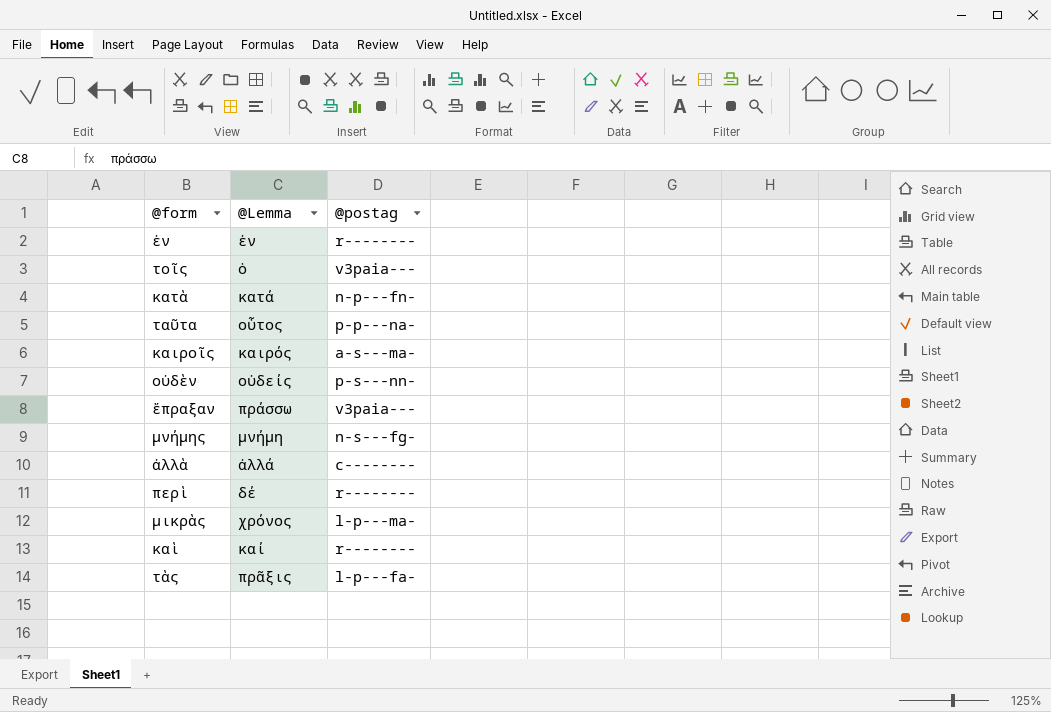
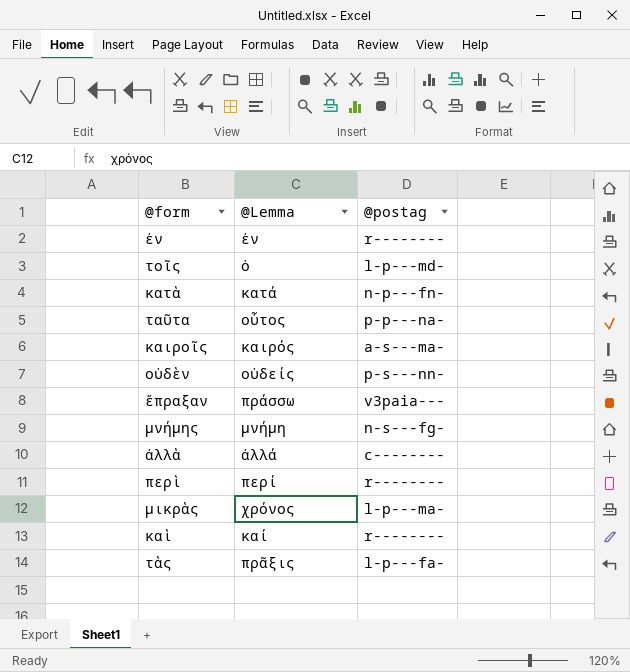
τοῖς | @postag: v3paia--- -> l-p---md-
περὶ | @Lemma: δέ -> περί

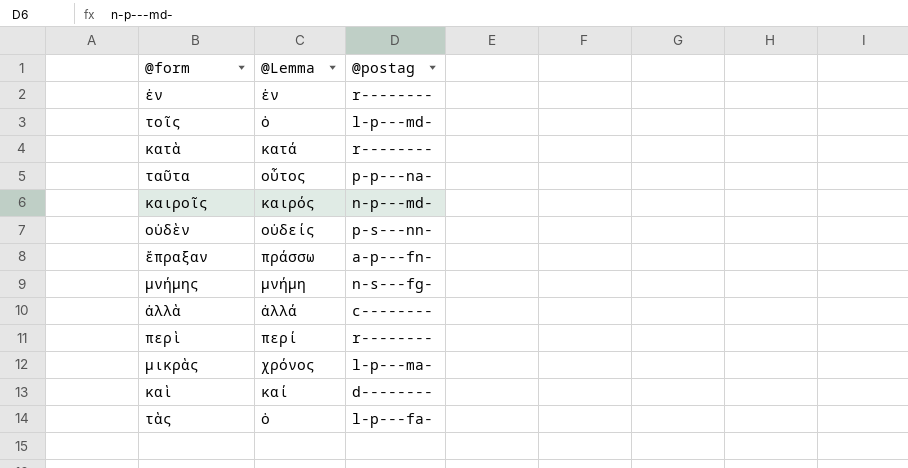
κατὰ | @postag: n-p---fn- -> r--------
καιροῖς | @postag: a-s---ma- -> n-p---md-
ἔπραξαν | @postag: v3paia--- -> a-p---fn-
καὶ | @postag: r-------- -> d--------
τὰς | @Lemma: πρᾶξις -> ὁ

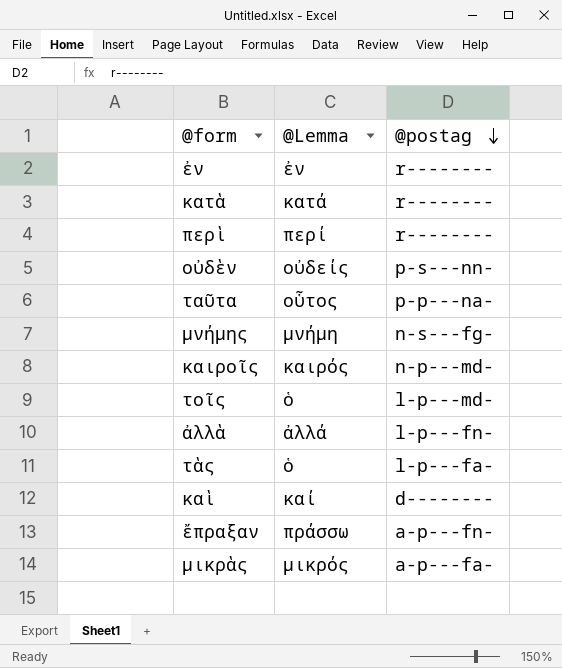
row order: none -> @postag descending
ἀλλὰ | @postag: c-------- -> l-p---fn-
μικρὰς | @Lemma: χρόνος -> μικρός
μικρὰς | @postag: l-p---ma- -> a-p---fa-

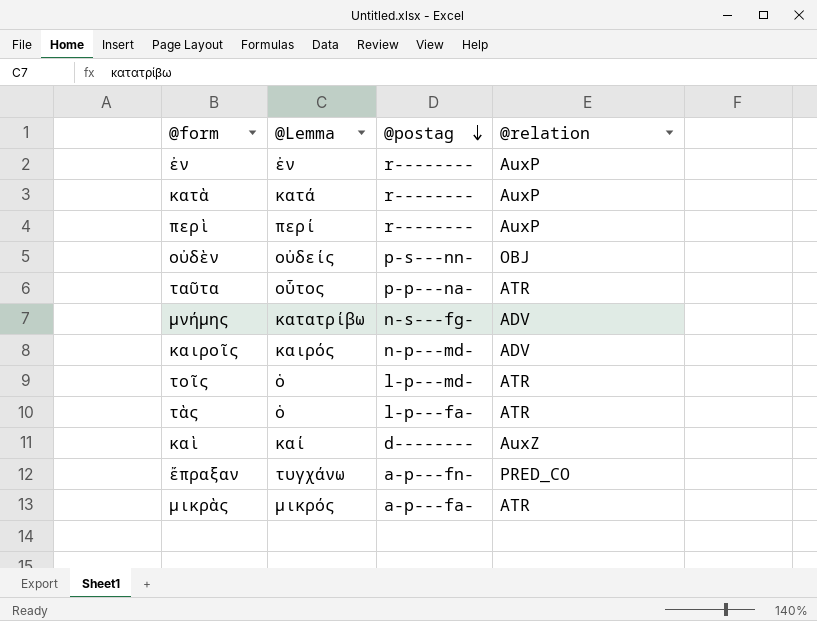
column @relation | position: none -> 4
row ἀλλὰ: ἀλλά | l-p---fn- -> none
μνήμης | @Lemma: μνήμη -> κατατρίβω
ἔπραξαν | @Lemma: πράσσω -> τυγχάνω

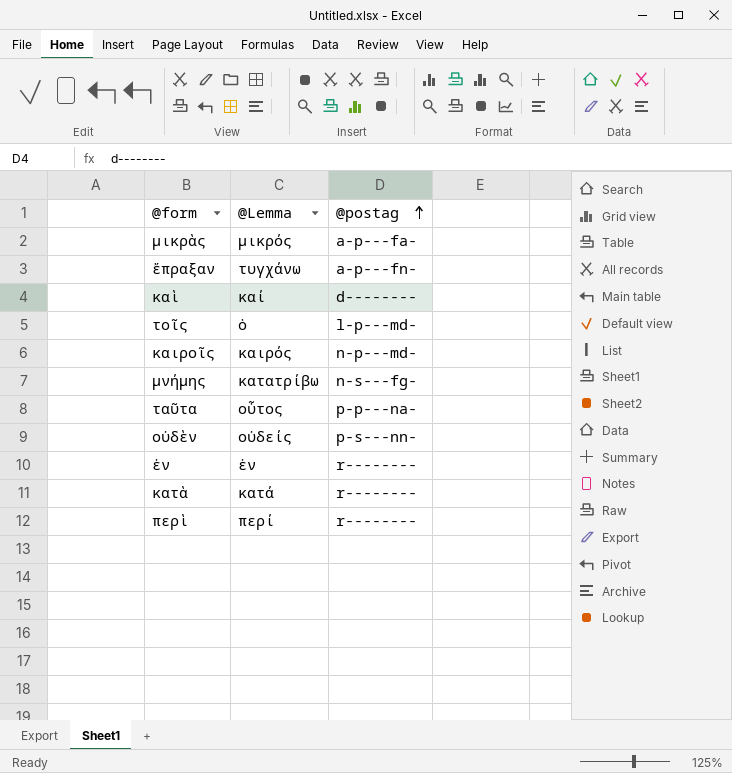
row order: @postag descending -> @postag ascending
column @relation | position: 4 -> none
row τὰς: ὁ | l-p---fa- | ATR -> none

